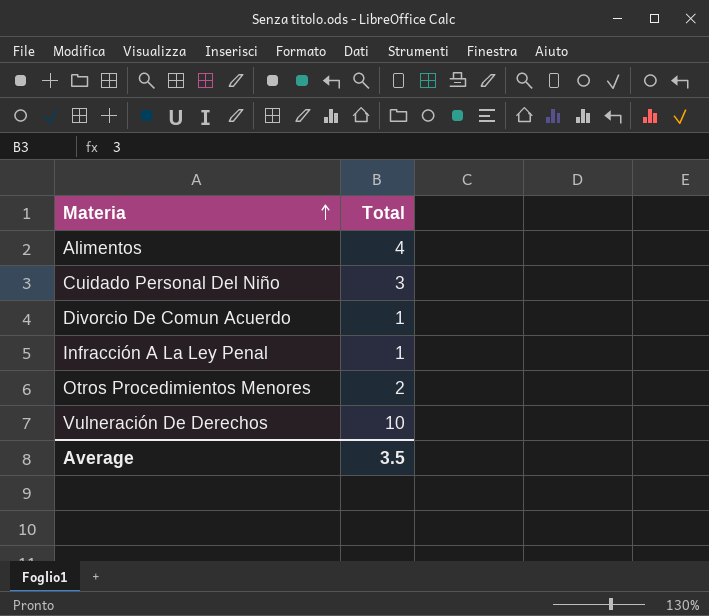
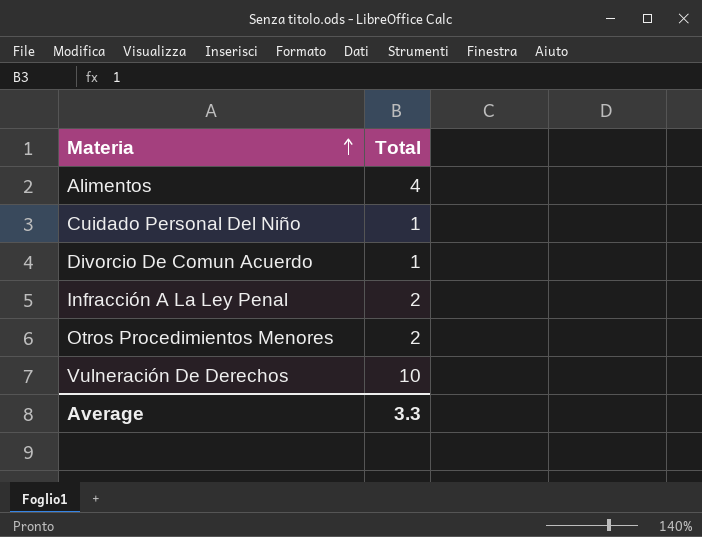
Cuidado Personal Del Niño | Total: 3 -> 1
Infracción A La Ley Penal | Total: 1 -> 2
Average | Total: 3.5 -> 3.3

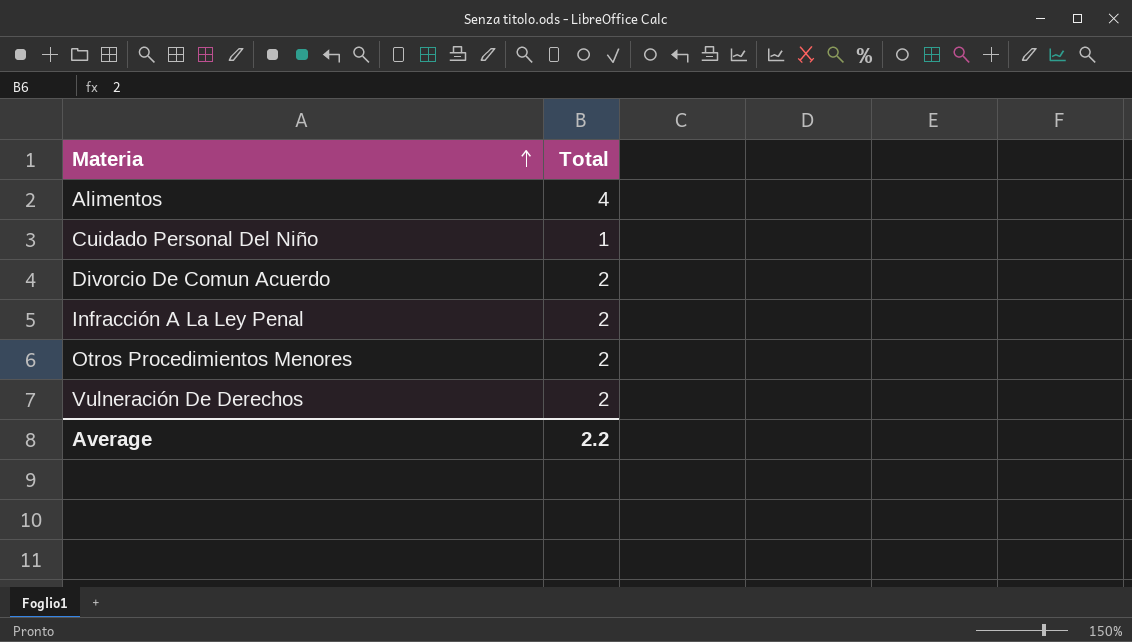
Divorcio De Comun Acuerdo | Total: 1 -> 2
Vulneración De Derechos | Total: 10 -> 2
Average | Total: 3.3 -> 2.2

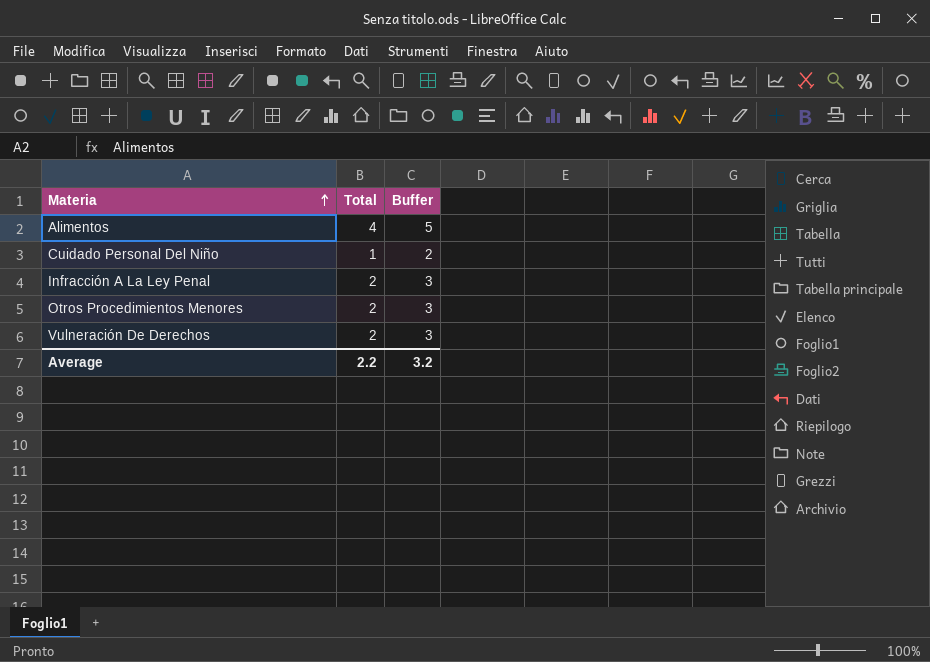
column Buffer | formula: none -> [Total] + 1
row Divorcio De Comun Acuerdo: 2 -> none

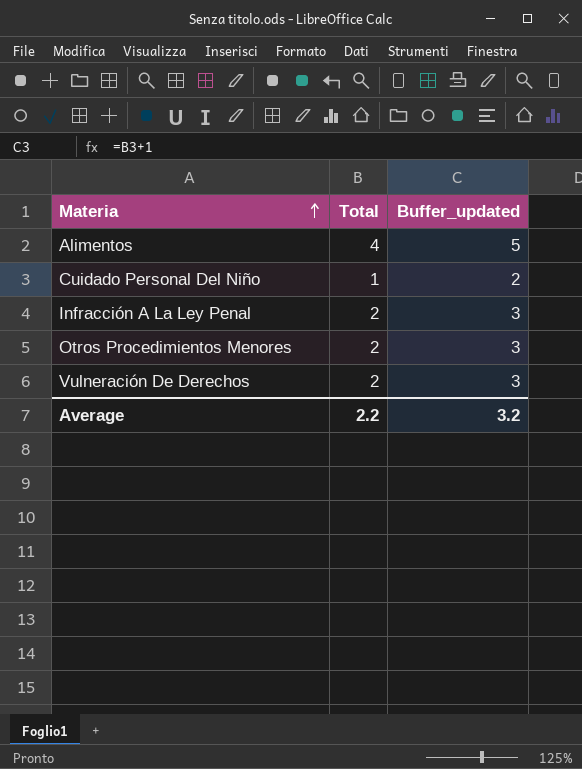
column name: Buffer -> Buffer_updated

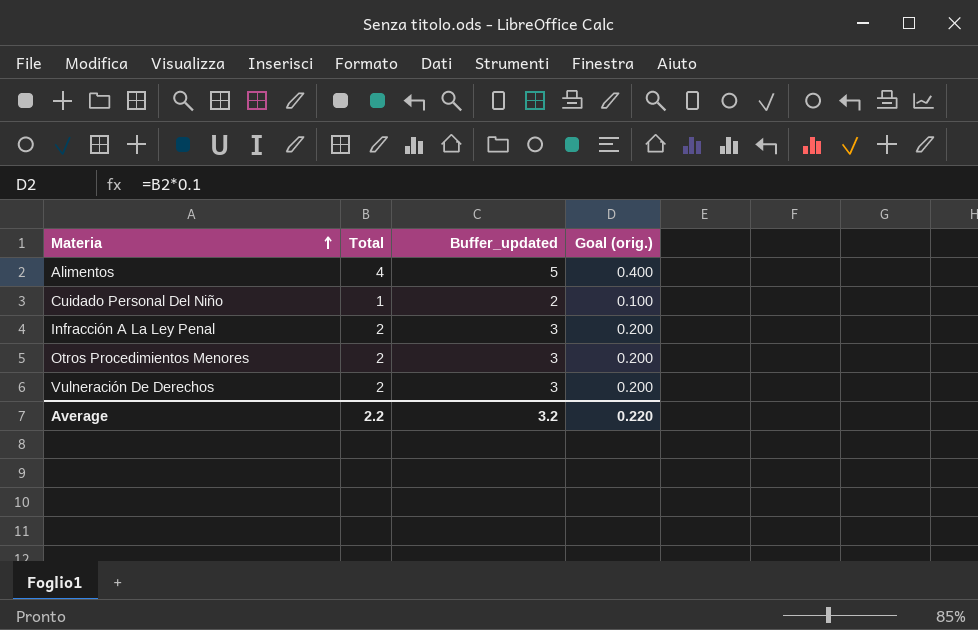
column Goal (orig.) | formula: none -> [Total] * 0.1

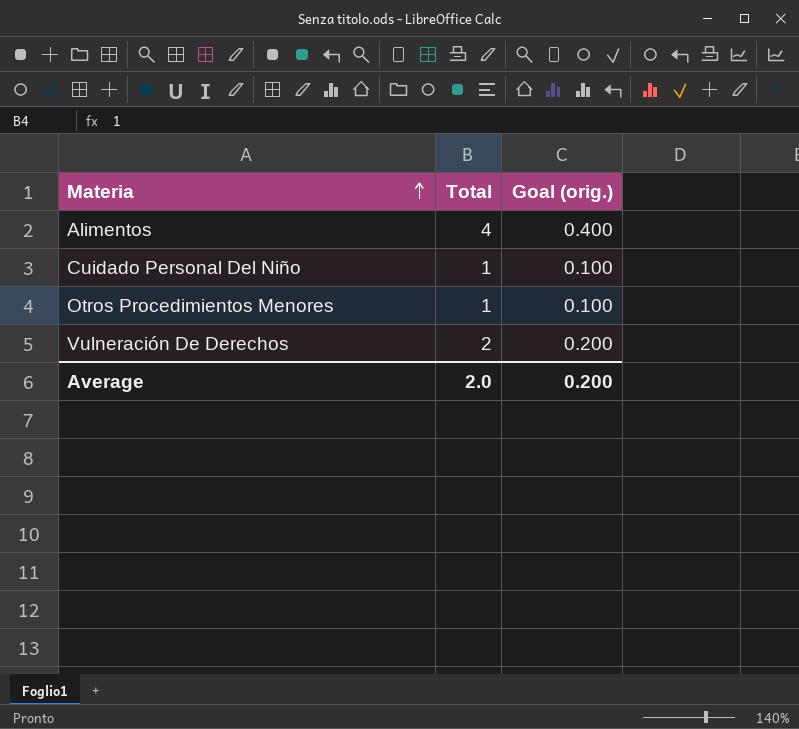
column Buffer_updated | formula: [Total] + 1 -> none
row Infracción A La Ley Penal: 2 | 3 | 0.200 -> none
Otros Procedimientos Menores | Total: 2 -> 1
Otros Procedimientos Menores | Goal (orig.): 0.200 -> 0.100
Average | Total: 2.2 -> 2.0
Average | Goal (orig.): 0.220 -> 0.200

